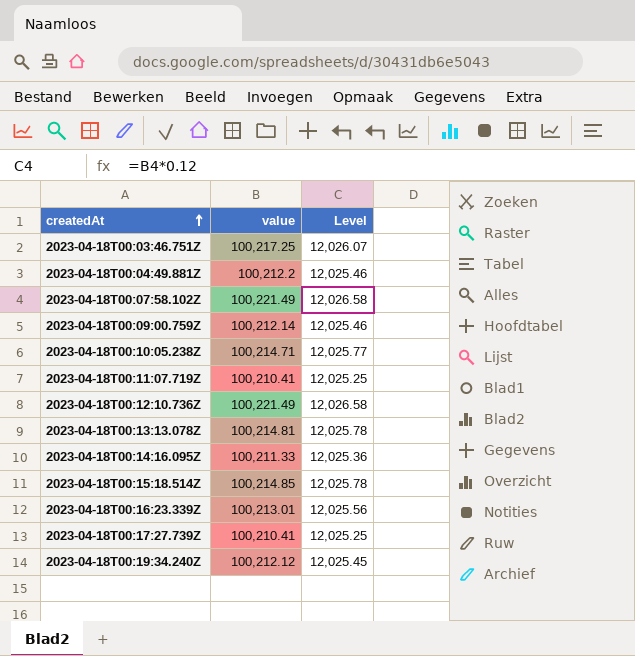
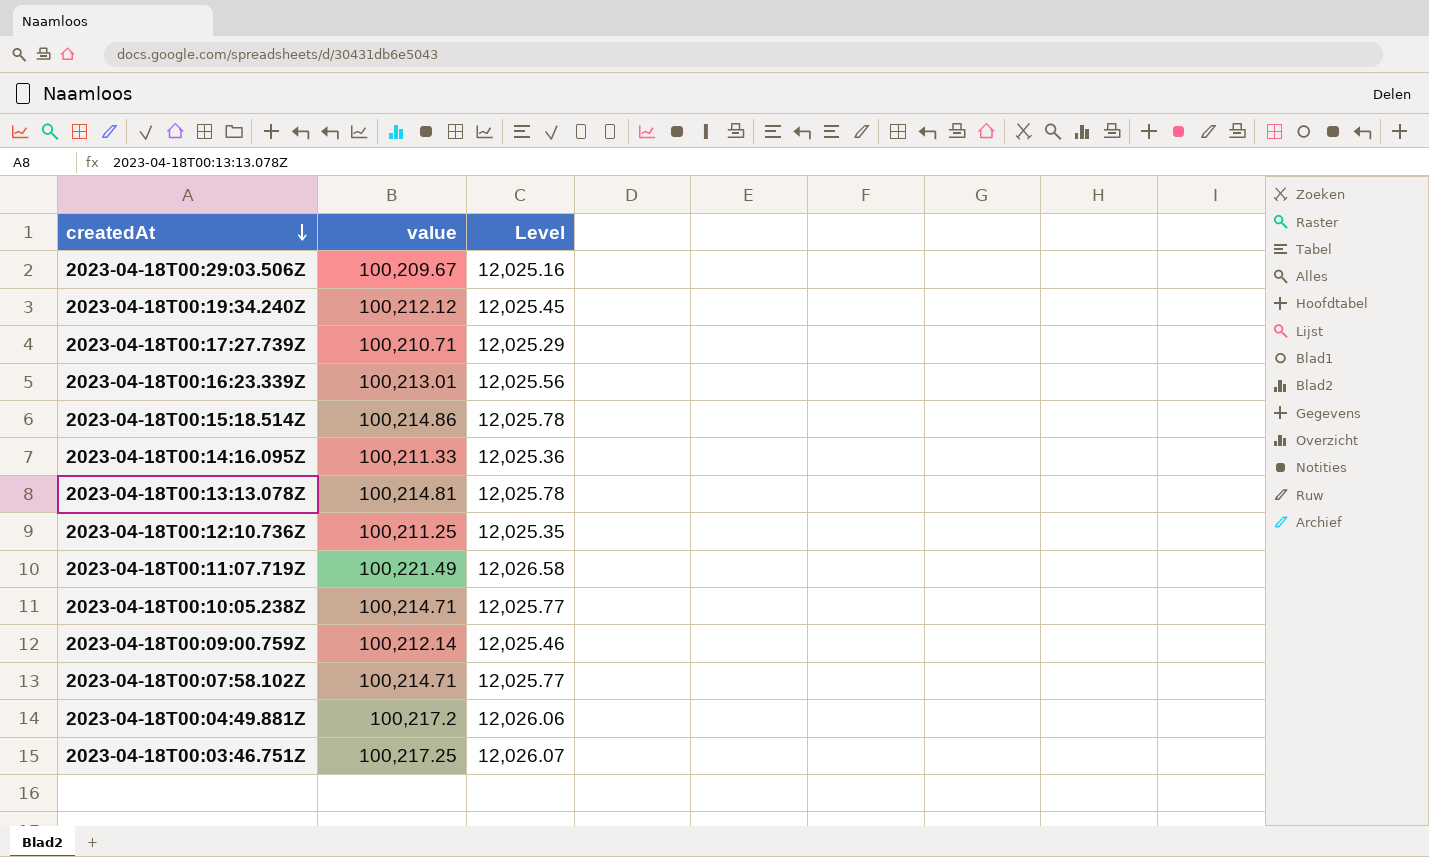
row order: createdAt ascending -> createdAt descending
row 2023-04-18T00:29:03.506Z: none -> 100,209.67 | 12,025.16
2023-04-18T00:17:27.739Z | value: 100,210.41 -> 100,210.71
2023-04-18T00:17:27.739Z | Level: 12,025.25 -> 12,025.29
2023-04-18T00:15:18.514Z | value: 100,214.85 -> 100,214.86
2023-04-18T00:12:10.736Z | value: 100,221.49 -> 100,211.25
2023-04-18T00:12:10.736Z | Level: 12,026.58 -> 12,025.35
2023-04-18T00:11:07.719Z | value: 100,210.41 -> 100,221.49
2023-04-18T00:11:07.719Z | Level: 12,025.25 -> 12,026.58
2023-04-18T00:07:58.102Z | value: 100,221.49 -> 100,214.71
2023-04-18T00:07:58.102Z | Level: 12,026.58 -> 12,025.77
2023-04-18T00:04:49.881Z | value: 100,212.2 -> 100,217.2
2023-04-18T00:04:49.881Z | Level: 12,025.46 -> 12,026.06

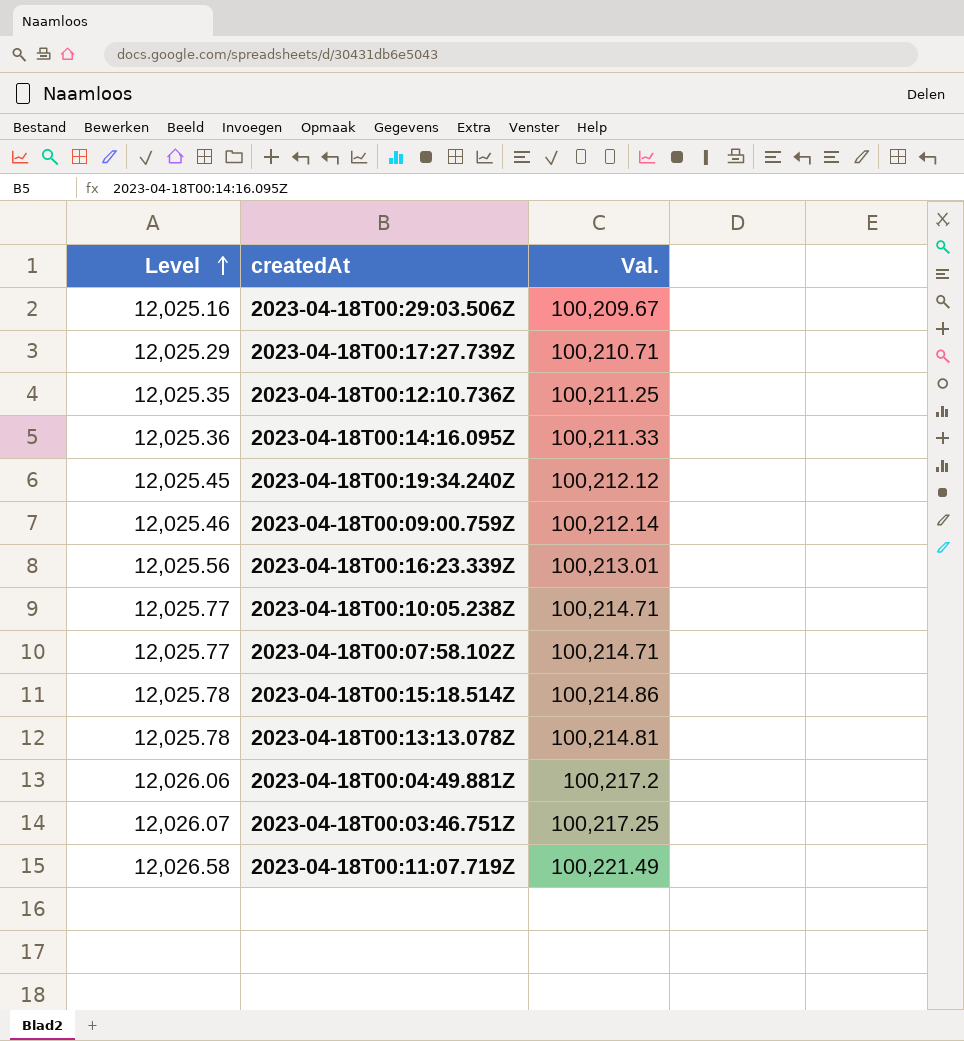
row order: createdAt descending -> Level ascending
column Level | position: 3 -> 1
column name: value -> Val.

